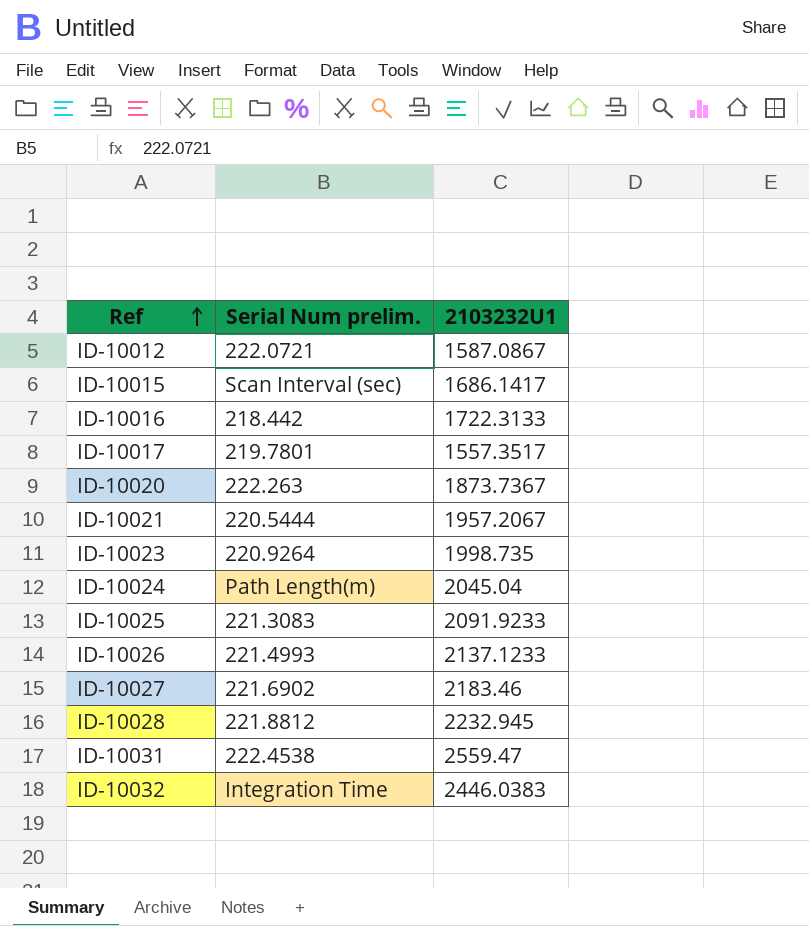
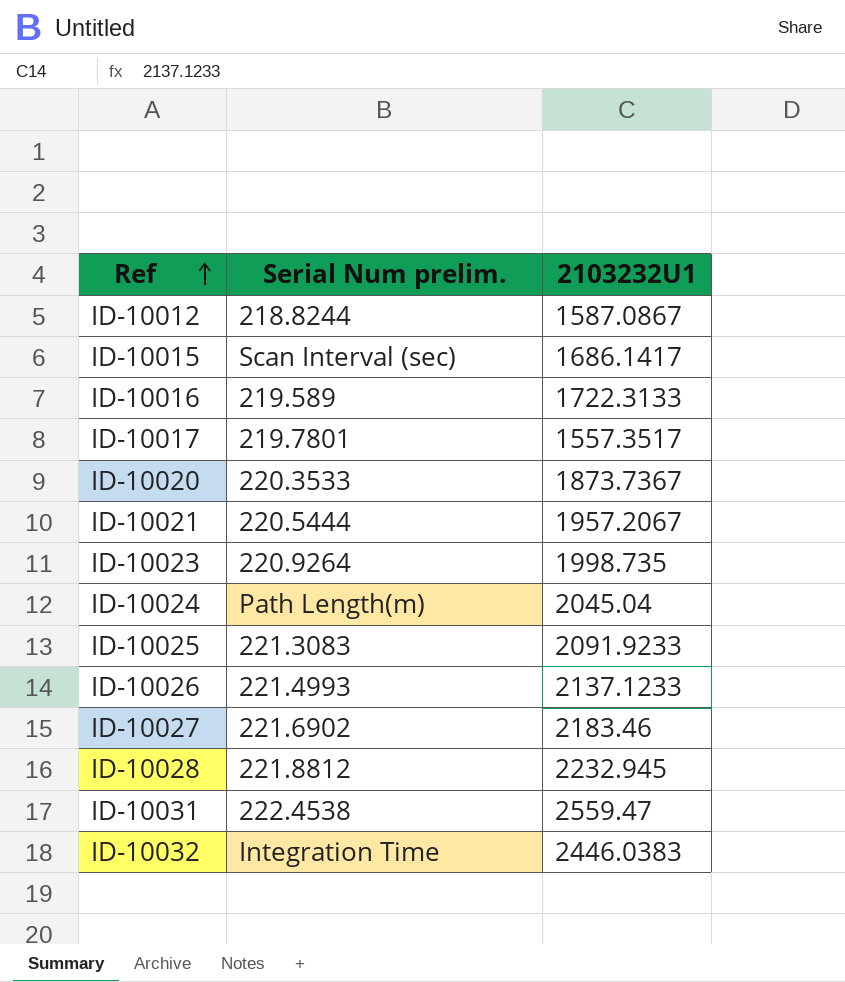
ID-10012 | Serial Num prelim.: 222.0721 -> 218.8244
ID-10016 | Serial Num prelim.: 218.442 -> 219.589
ID-10020 | Serial Num prelim.: 222.263 -> 220.3533

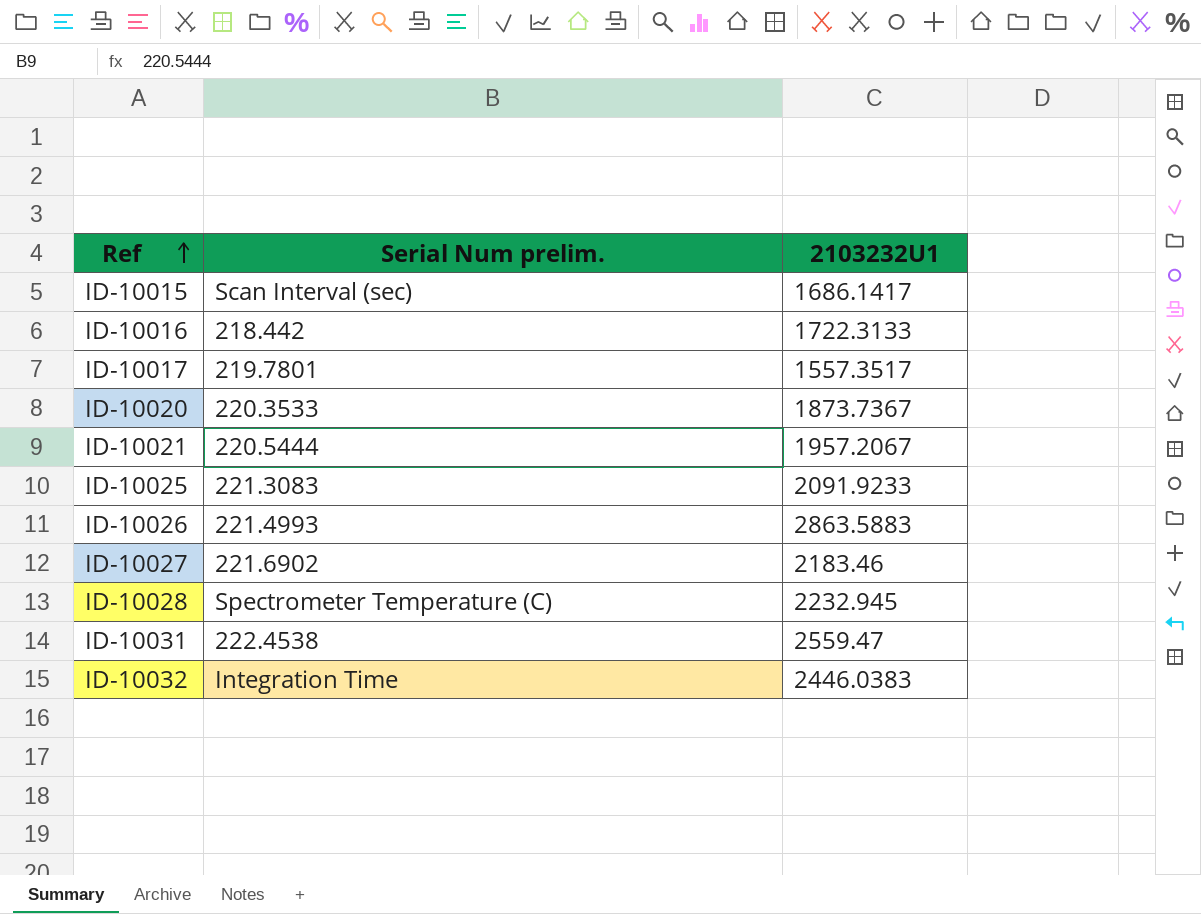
row ID-10012: 218.8244 | 1587.0867 -> none
row ID-10023: 220.9264 | 1998.735 -> none
row ID-10024: Path Length(m) | 2045.04 -> none
ID-10016 | Serial Num prelim.: 219.589 -> 218.442
ID-10026 | 2103232U1: 2137.1233 -> 2863.5883
ID-10028 | Serial Num prelim.: 221.8812 -> Spectrometer Temperature (C)

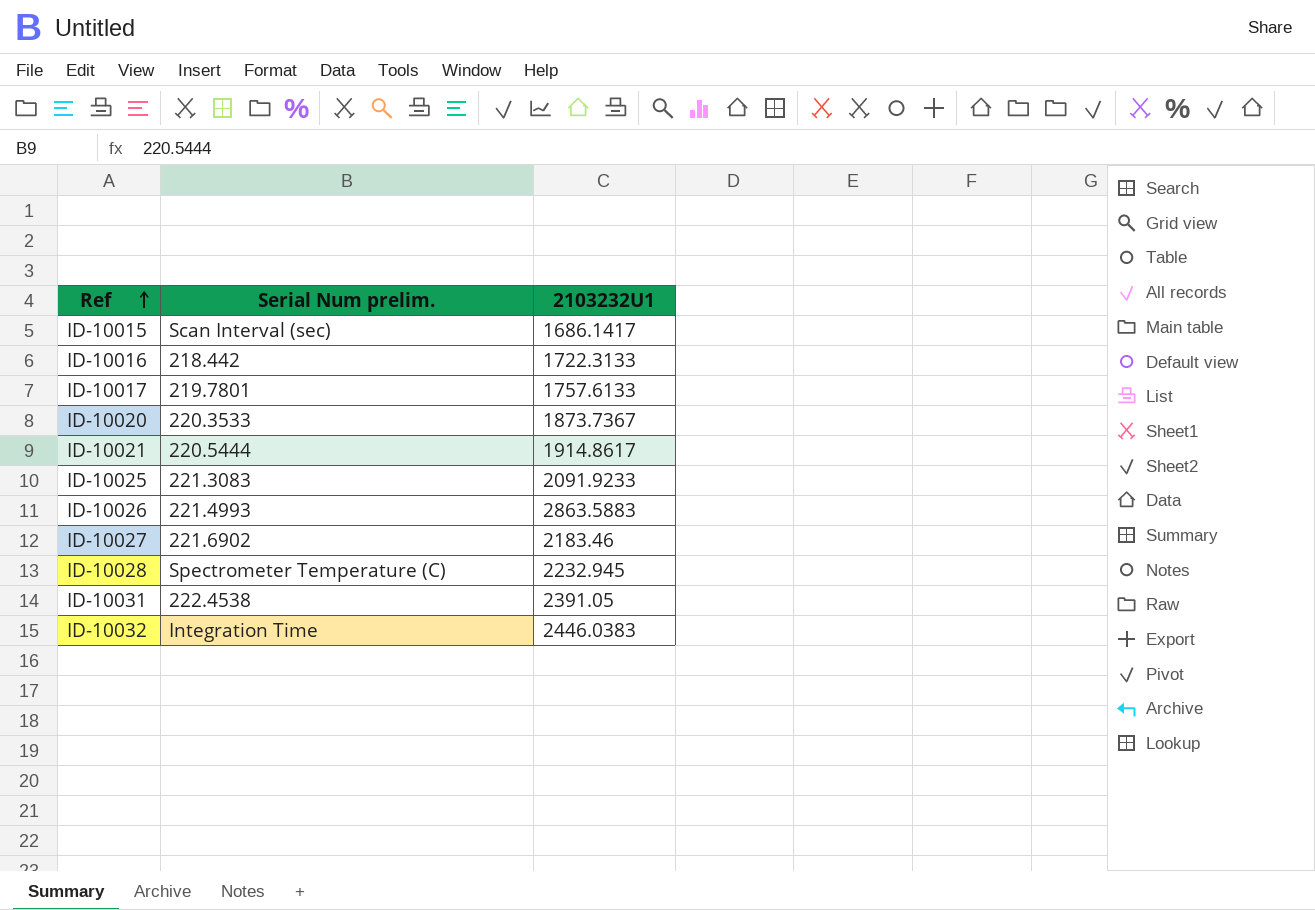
ID-10017 | 2103232U1: 1557.3517 -> 1757.6133
ID-10021 | 2103232U1: 1957.2067 -> 1914.8617
ID-10031 | 2103232U1: 2559.47 -> 2391.05

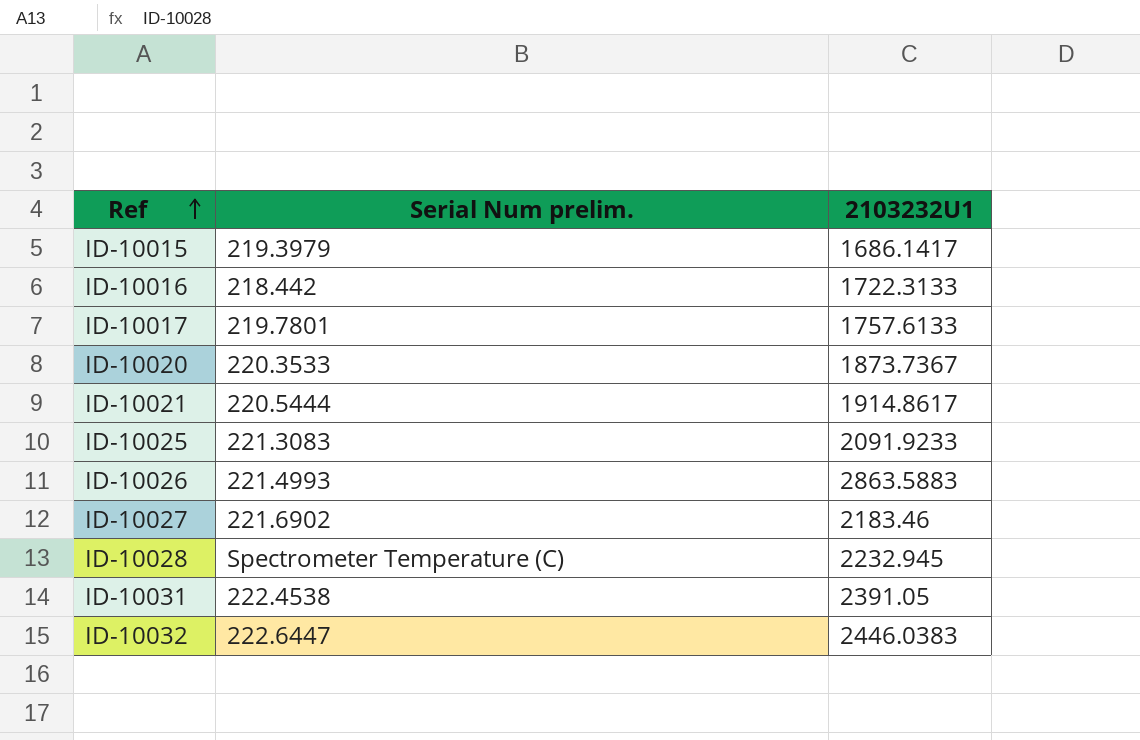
ID-10015 | Serial Num prelim.: Scan Interval (sec) -> 219.3979
ID-10032 | Serial Num prelim.: Integration Time -> 222.6447

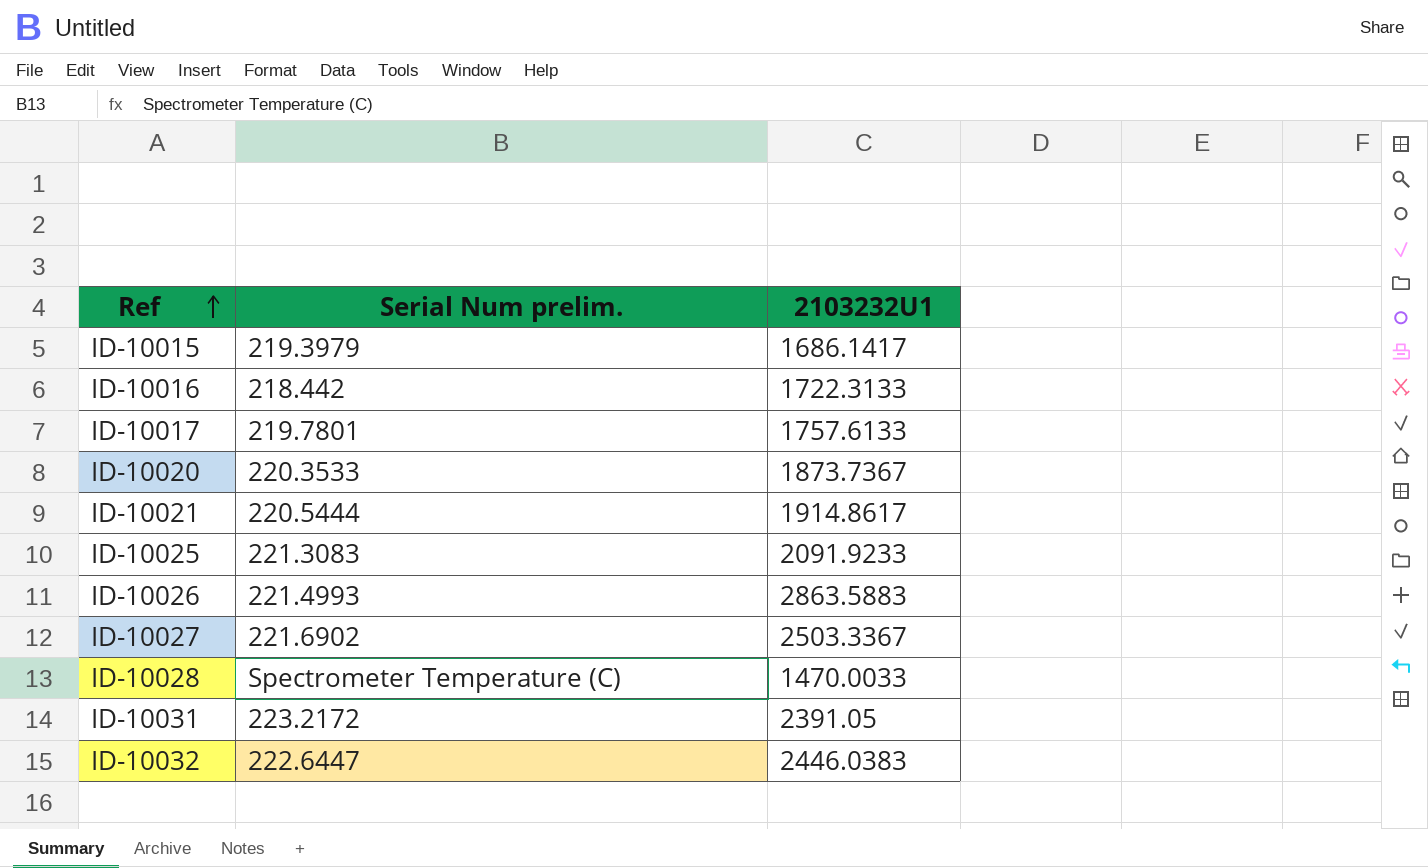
ID-10027 | 2103232U1: 2183.46 -> 2503.3367
ID-10028 | 2103232U1: 2232.945 -> 1470.0033
ID-10031 | Serial Num prelim.: 222.4538 -> 223.2172

